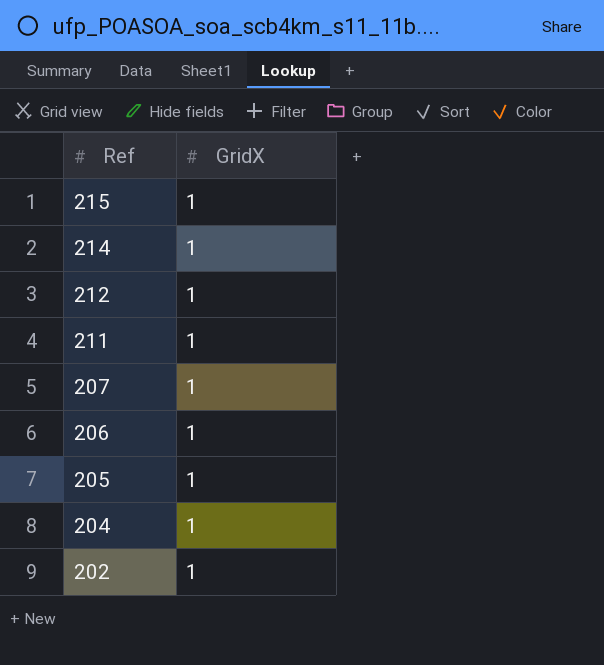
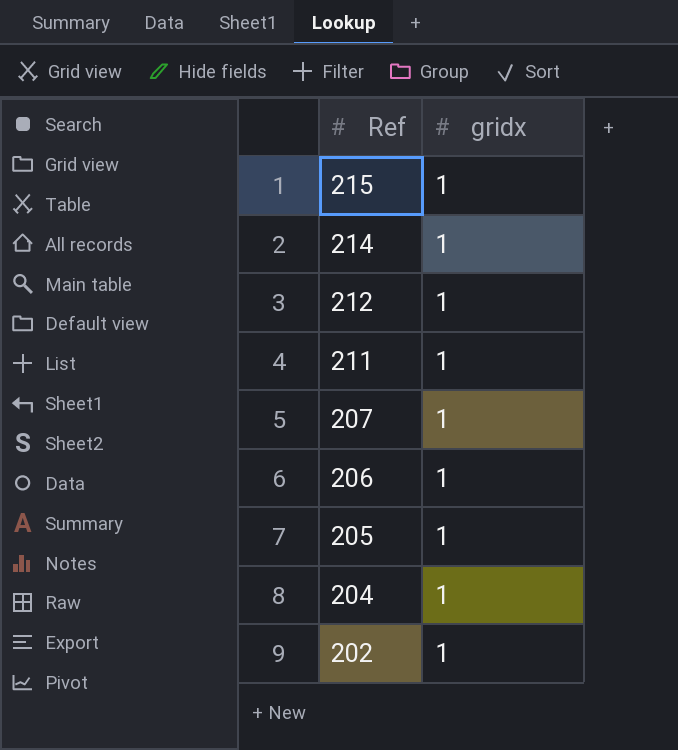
column name: GridX -> gridx

